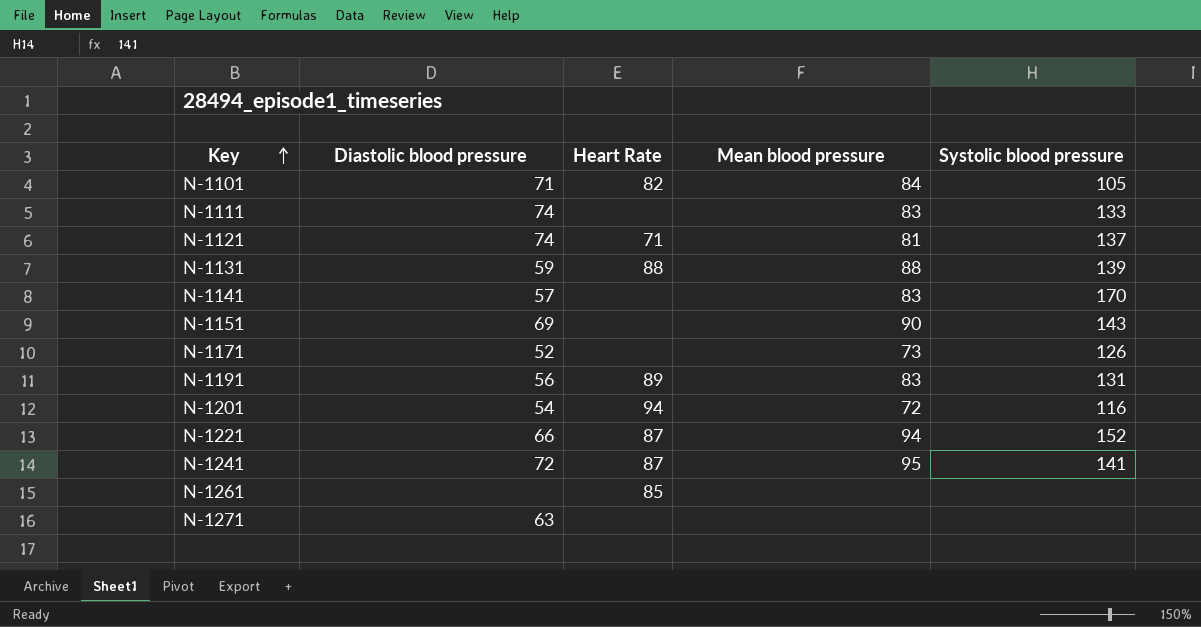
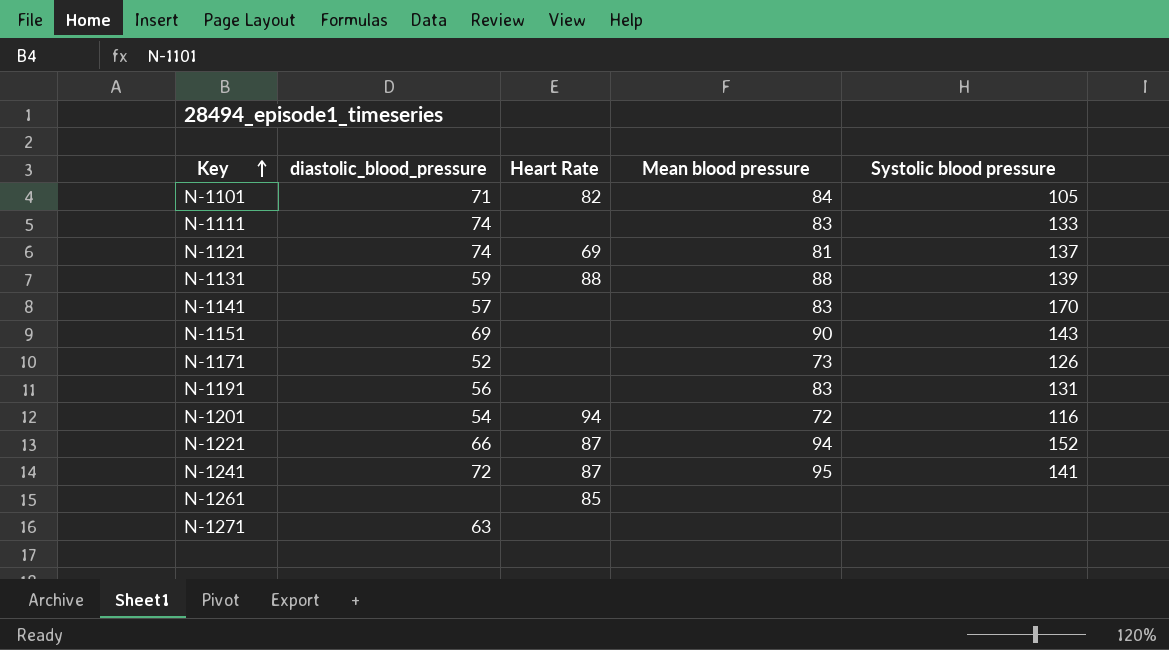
column name: Diastolic blood pressure -> diastolic_blood_pressure
N-1121 | Heart Rate: 71 -> 69
N-1191 | Heart Rate: 89 -> none

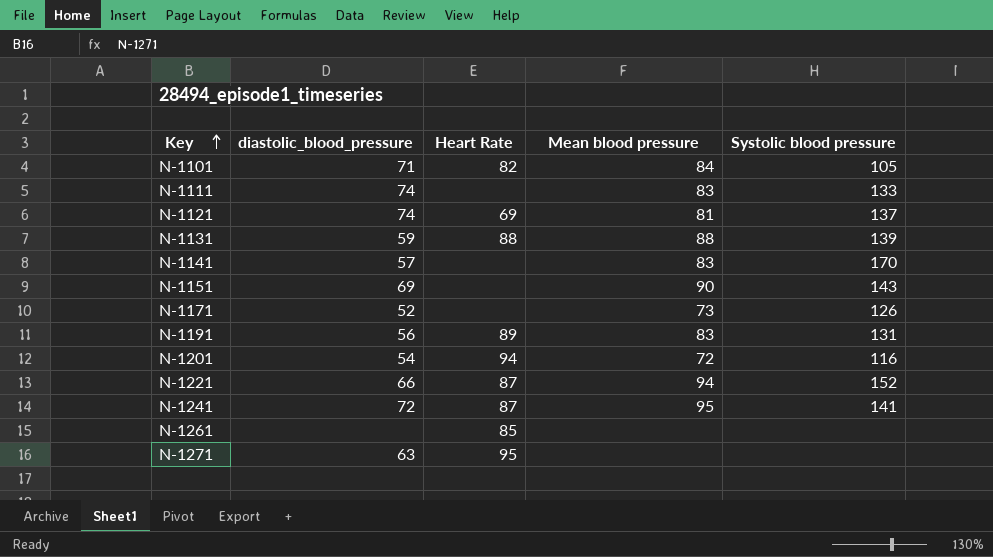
N-1191 | Heart Rate: none -> 89
N-1271 | Heart Rate: none -> 95

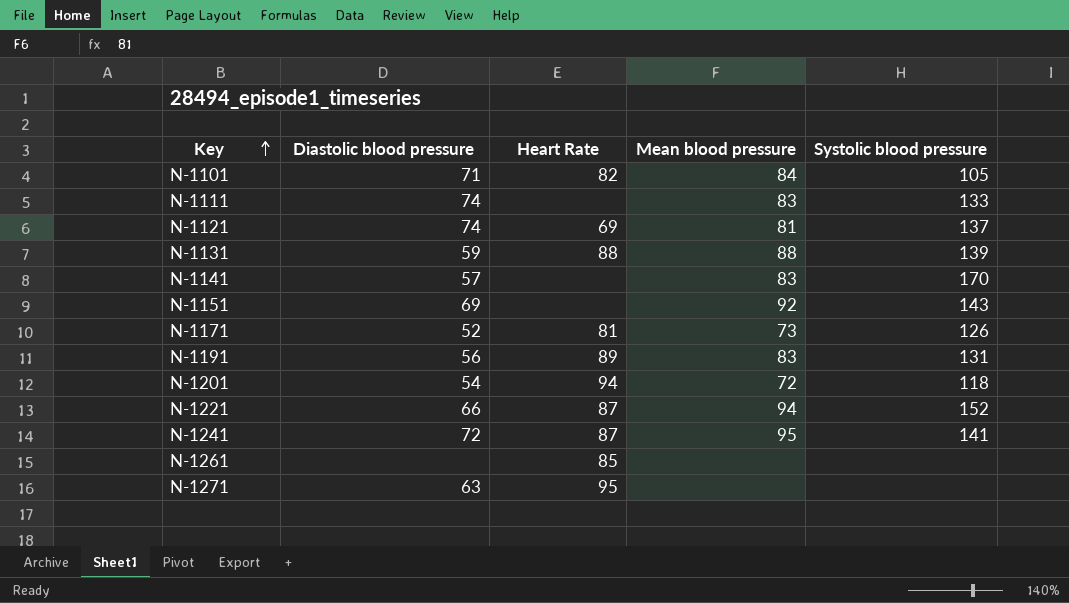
column name: diastolic_blood_pressure -> Diastolic blood pressure
N-1151 | Mean blood pressure: 90 -> 92
N-1171 | Heart Rate: none -> 81
N-1201 | Systolic blood pressure: 116 -> 118

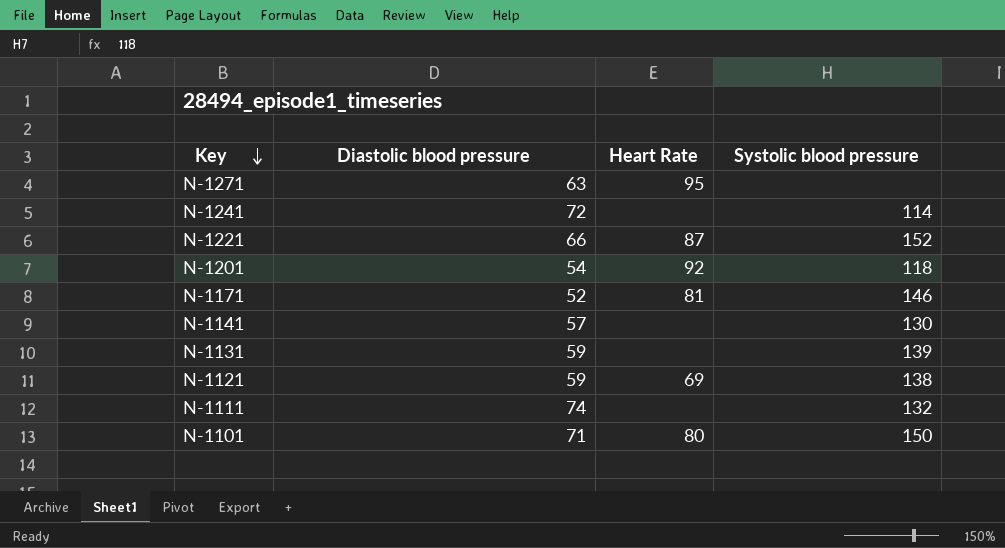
row order: Key ascending -> Key descending
column Mean blood pressure | position: 4 -> none
row N-1151: 69 | none | 92 | 143 -> none
row N-1191: 56 | 89 | 83 | 131 -> none
row N-1261: none | 85 | none | none -> none
N-1241 | Heart Rate: 87 -> none
N-1241 | Systolic blood pressure: 141 -> 114
N-1201 | Heart Rate: 94 -> 92
N-1171 | Systolic blood pressure: 126 -> 146
N-1141 | Systolic blood pressure: 170 -> 130
N-1131 | Heart Rate: 88 -> none
N-1121 | Diastolic blood pressure: 74 -> 59
N-1121 | Systolic blood pressure: 137 -> 138
N-1111 | Systolic blood pressure: 133 -> 132
N-1101 | Heart Rate: 82 -> 80
N-1101 | Systolic blood pressure: 105 -> 150

